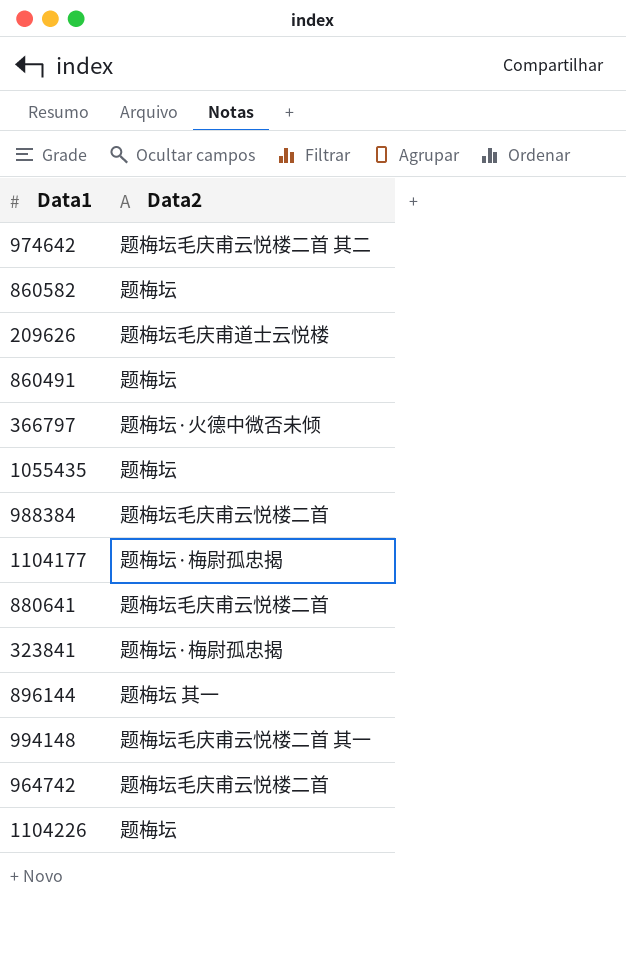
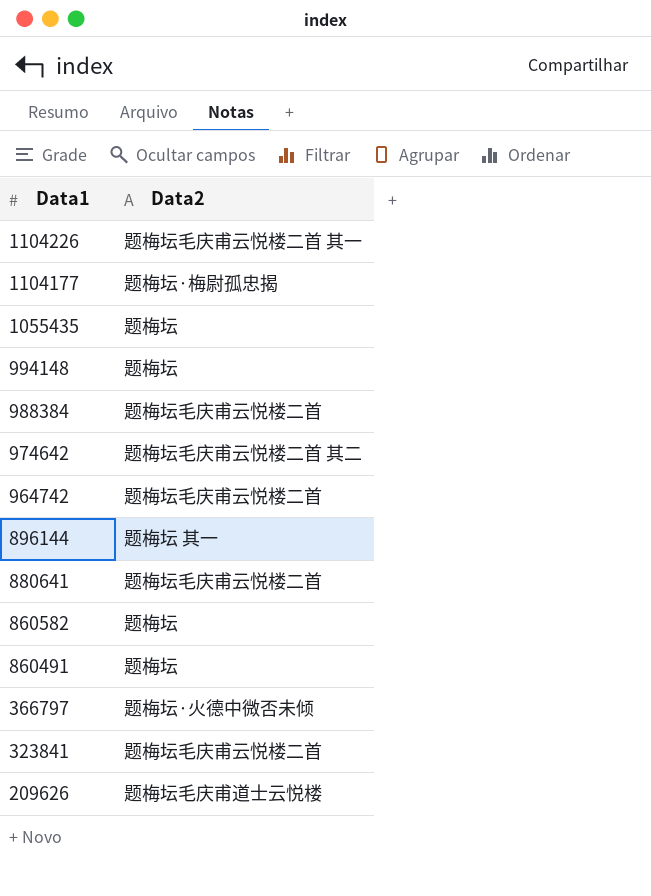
row order: none -> Data1 descending
1104226 | Data2: 题梅坛 -> 题梅坛毛庆甫云悦楼二首 其一
994148 | Data2: 题梅坛毛庆甫云悦楼二首 其一 -> 题梅坛
323841 | Data2: 题梅坛·梅尉孤忠揭 -> 题梅坛毛庆甫云悦楼二首

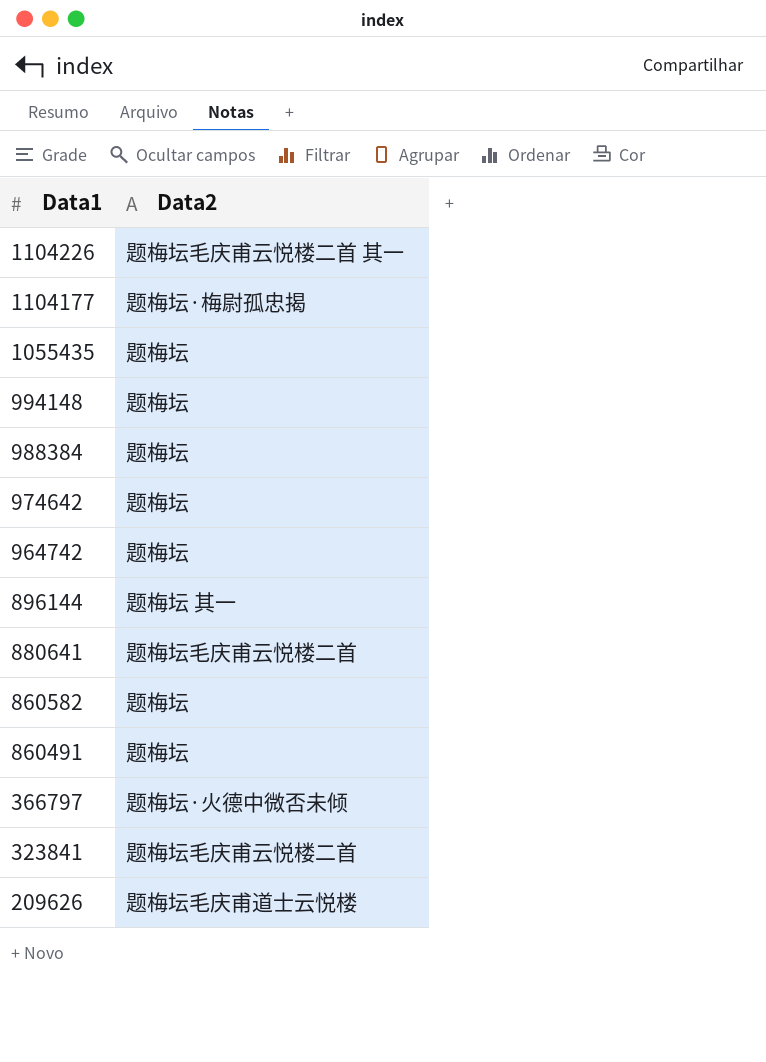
988384 | Data2: 题梅坛毛庆甫云悦楼二首 -> 题梅坛
974642 | Data2: 题梅坛毛庆甫云悦楼二首 其二 -> 题梅坛
964742 | Data2: 题梅坛毛庆甫云悦楼二首 -> 题梅坛

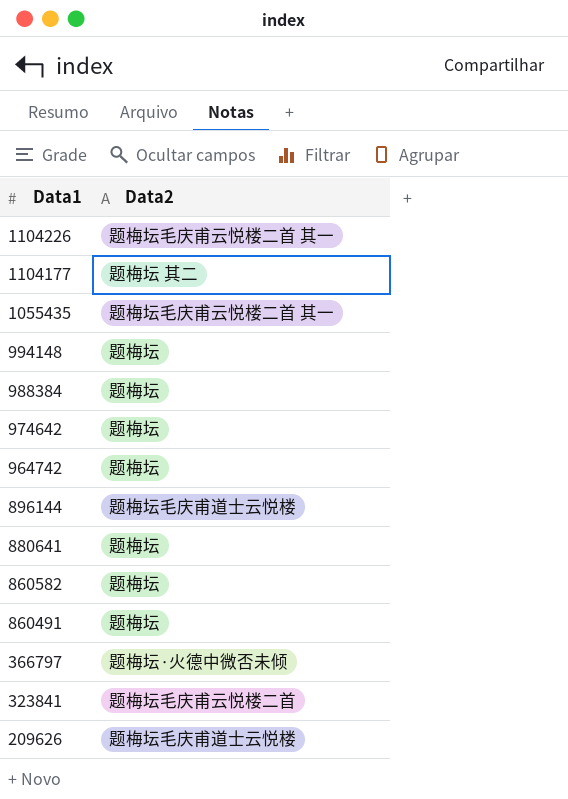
1104177 | Data2: 题梅坛·梅尉孤忠揭 -> 题梅坛 其二
1055435 | Data2: 题梅坛 -> 题梅坛毛庆甫云悦楼二首 其一
896144 | Data2: 题梅坛 其一 -> 题梅坛毛庆甫道士云悦楼
880641 | Data2: 题梅坛毛庆甫云悦楼二首 -> 题梅坛

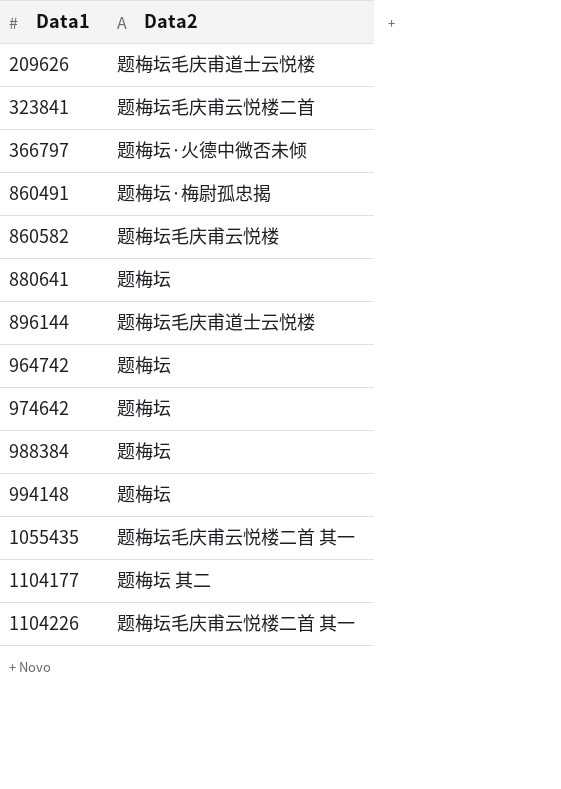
row order: Data1 descending -> Data1 ascending
860491 | Data2: 题梅坛 -> 题梅坛·梅尉孤忠揭
860582 | Data2: 题梅坛 -> 题梅坛毛庆甫云悦楼

